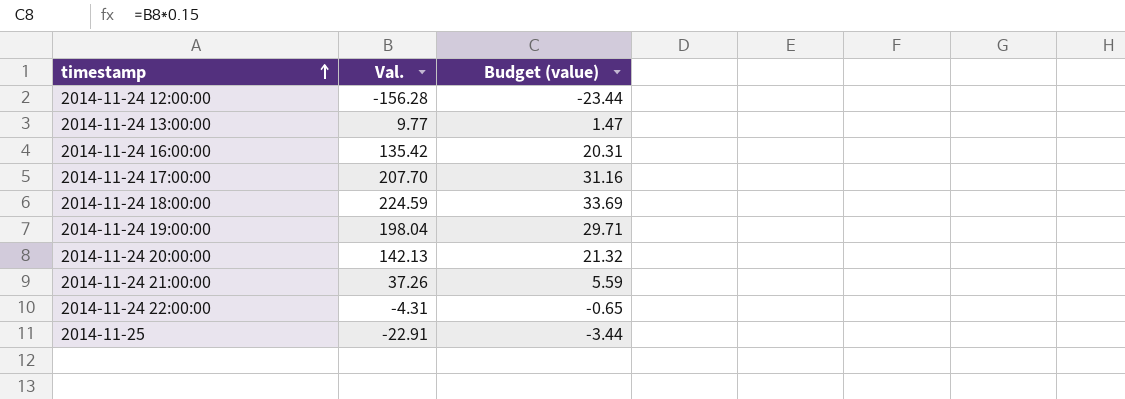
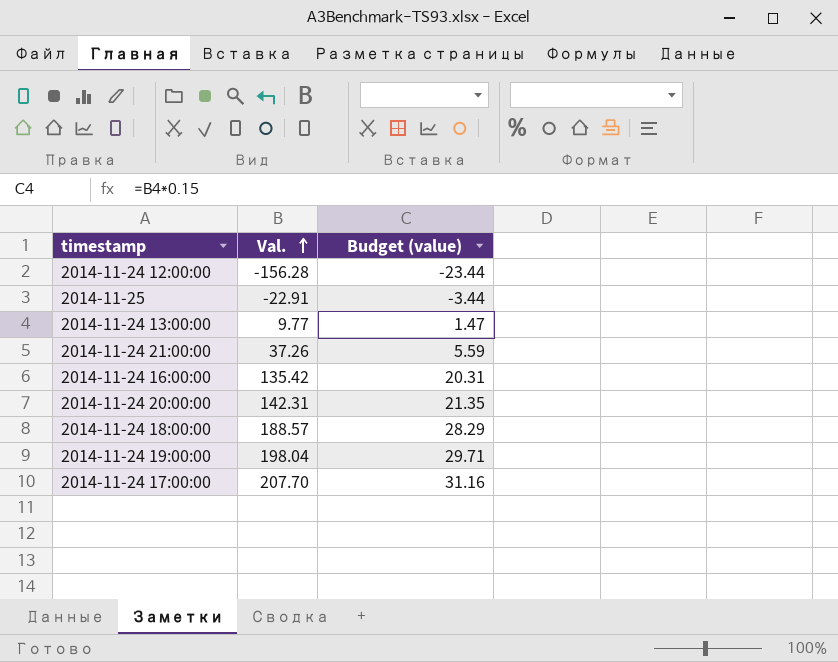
row order: timestamp ascending -> Val. ascending
row 2014-11-24 22:00:00: -4.31 | -0.65 -> none
2014-11-24 20:00:00 | Val.: 142.13 -> 142.31
2014-11-24 20:00:00 | Budget (value): 21.32 -> 21.35
2014-11-24 18:00:00 | Val.: 224.59 -> 188.57
2014-11-24 18:00:00 | Budget (value): 33.69 -> 28.29

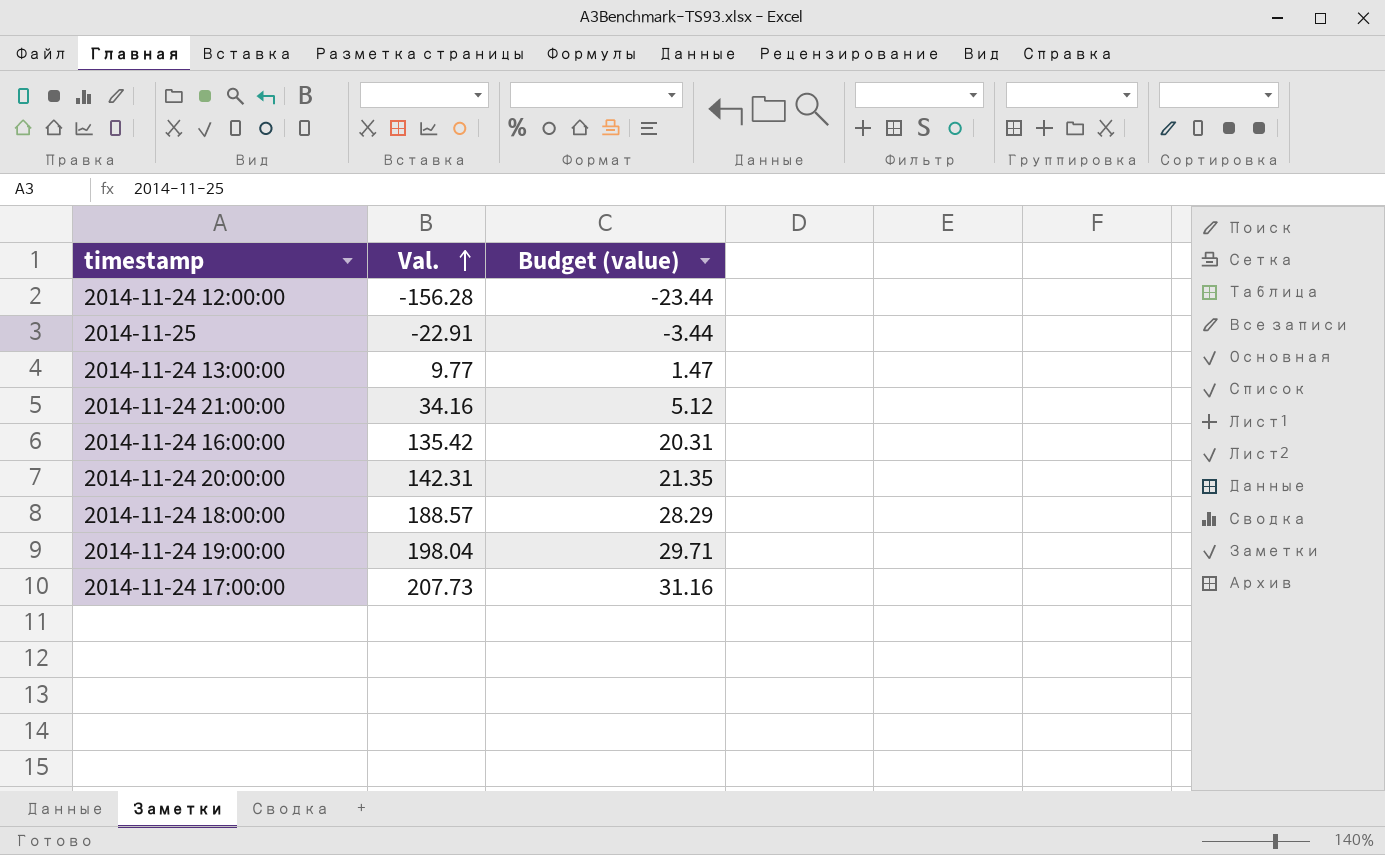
2014-11-24 21:00:00 | Val.: 37.26 -> 34.16
2014-11-24 21:00:00 | Budget (value): 5.59 -> 5.12
2014-11-24 17:00:00 | Val.: 207.70 -> 207.73

